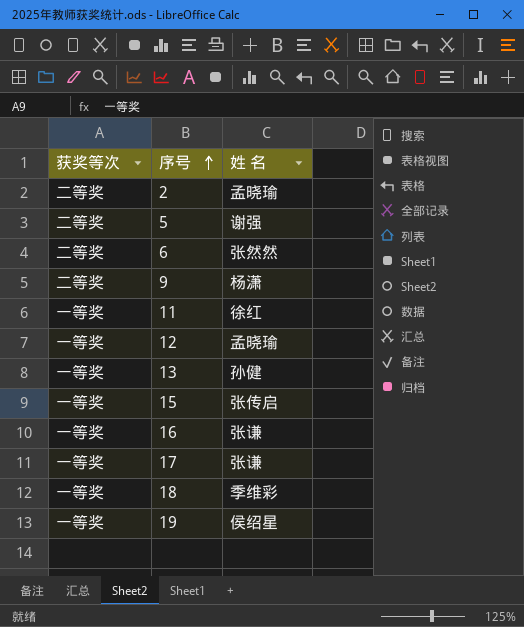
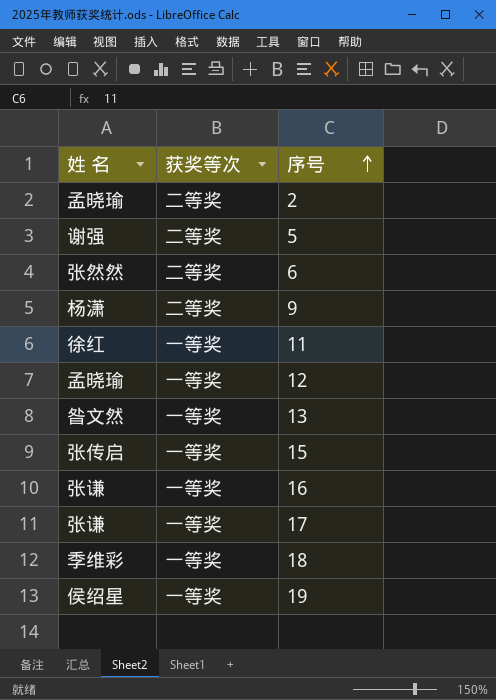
column 姓 名 | position: 3 -> 1
13 | 姓 名: 孙健 -> 昝文然

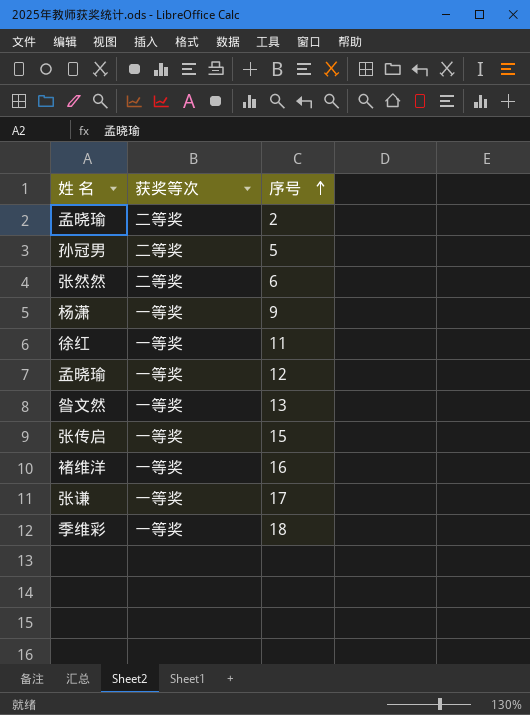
row 19: 侯绍星 | 一等奖 -> none
5 | 姓 名: 谢强 -> 孙冠男
9 | 获奖等次: 二等奖 -> 一等奖
16 | 姓 名: 张谦 -> 褚维洋

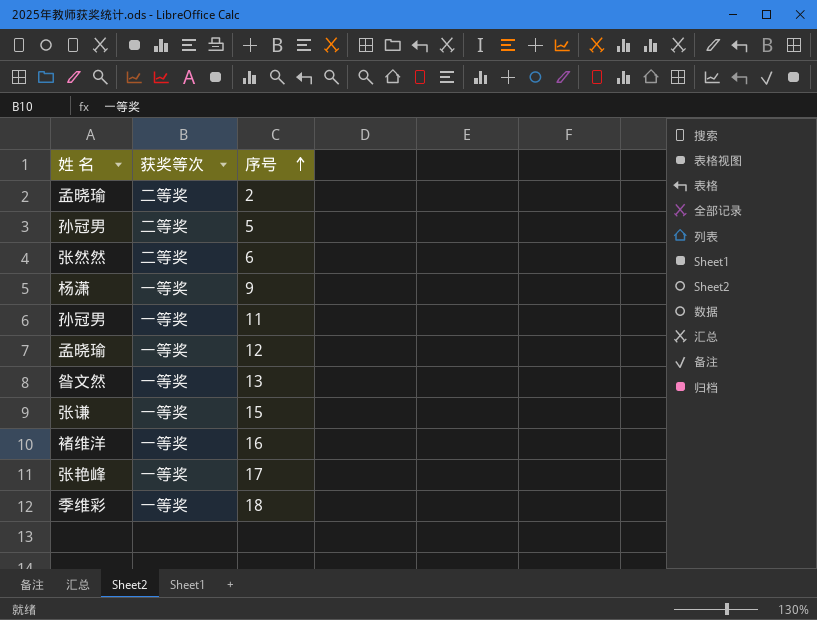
11 | 姓 名: 徐红 -> 孙冠男
15 | 姓 名: 张传启 -> 张谦
17 | 姓 名: 张谦 -> 张艳峰

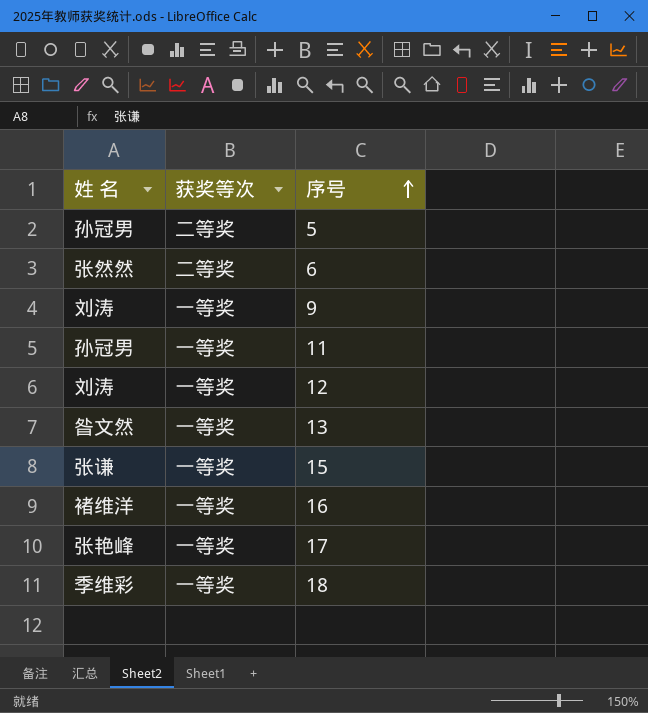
row 2: 孟晓瑜 | 二等奖 -> none
9 | 姓 名: 杨潇 -> 刘涛
12 | 姓 名: 孟晓瑜 -> 刘涛

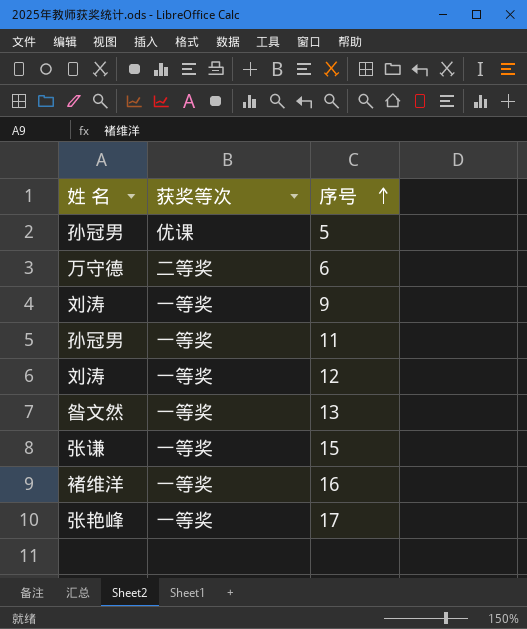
row 18: 季维彩 | 一等奖 -> none
5 | 获奖等次: 二等奖 -> 优课
6 | 姓 名: 张然然 -> 万守德

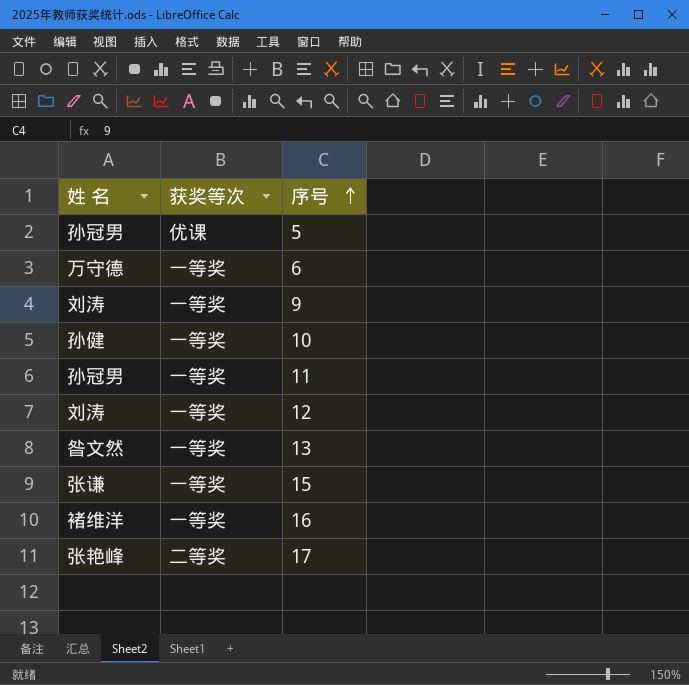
6 | 获奖等次: 二等奖 -> 一等奖
row 10: none -> 孙健 | 一等奖
17 | 获奖等次: 一等奖 -> 二等奖

